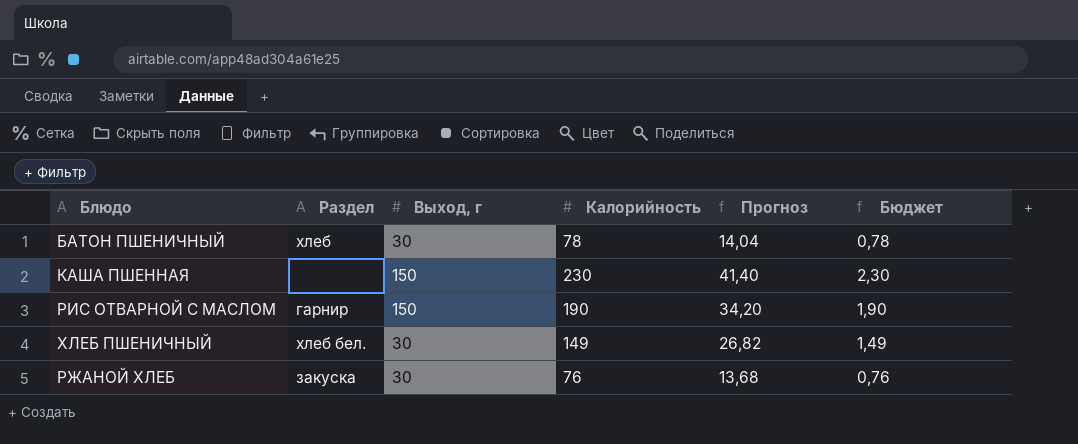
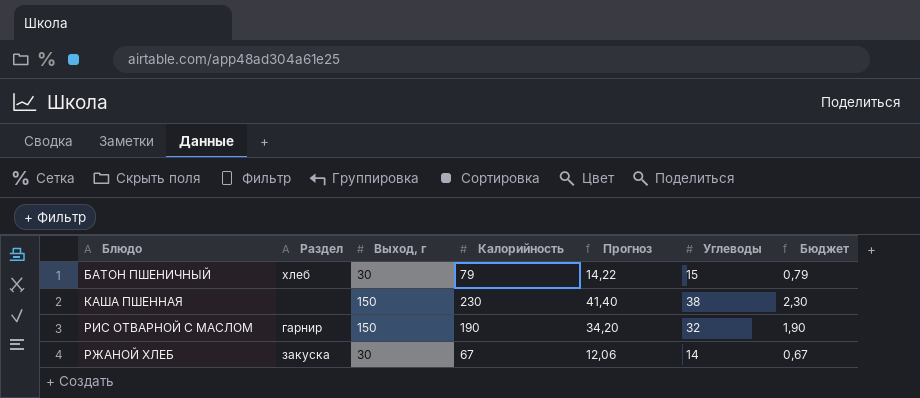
column Углеводы | position: none -> 6
row ХЛЕБ ПШЕНИЧНЫЙ: хлеб бел. | 30 | 149 | 26,82 | 1,49 -> none
БАТОН ПШЕНИЧНЫЙ | Калорийность: 78 -> 79
БАТОН ПШЕНИЧНЫЙ | Прогноз: 14,04 -> 14,22
БАТОН ПШЕНИЧНЫЙ | Бюджет: 0,78 -> 0,79
РЖАНОЙ ХЛЕБ | Калорийность: 76 -> 67
РЖАНОЙ ХЛЕБ | Прогноз: 13,68 -> 12,06
РЖАНОЙ ХЛЕБ | Бюджет: 0,76 -> 0,67

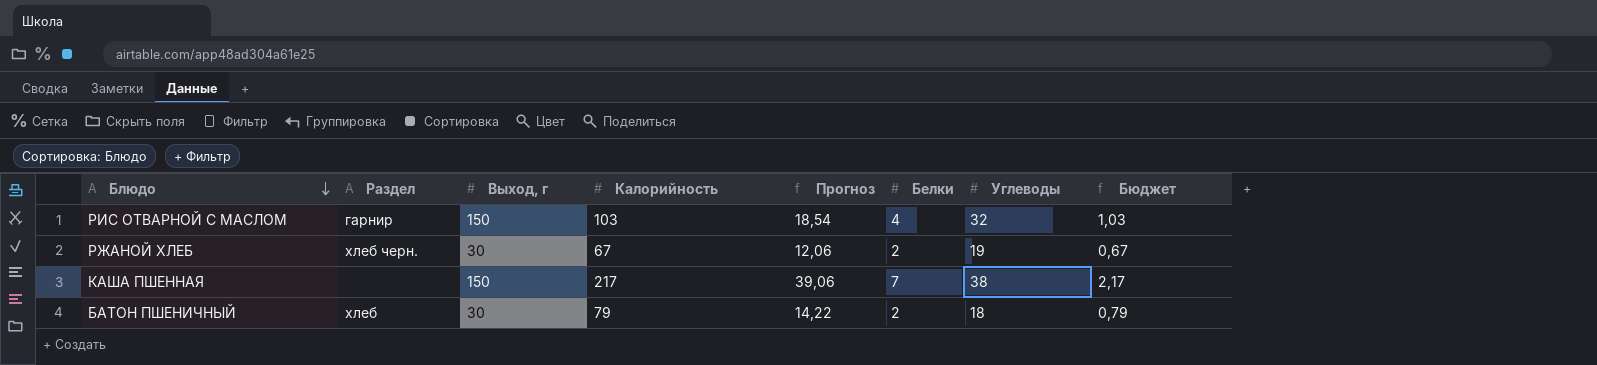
row order: none -> Блюдо descending
column Белки | position: none -> 6
РИС ОТВАРНОЙ С МАСЛОМ | Калорийность: 190 -> 103
РИС ОТВАРНОЙ С МАСЛОМ | Прогноз: 34,20 -> 18,54
РИС ОТВАРНОЙ С МАСЛОМ | Бюджет: 1,90 -> 1,03
РЖАНОЙ ХЛЕБ | Раздел: закуска -> хлеб черн.
РЖАНОЙ ХЛЕБ | Углеводы: 14 -> 19
КАША ПШЕННАЯ | Калорийность: 230 -> 217
КАША ПШЕННАЯ | Прогноз: 41,40 -> 39,06
КАША ПШЕННАЯ | Бюджет: 2,30 -> 2,17
БАТОН ПШЕНИЧНЫЙ | Углеводы: 15 -> 18

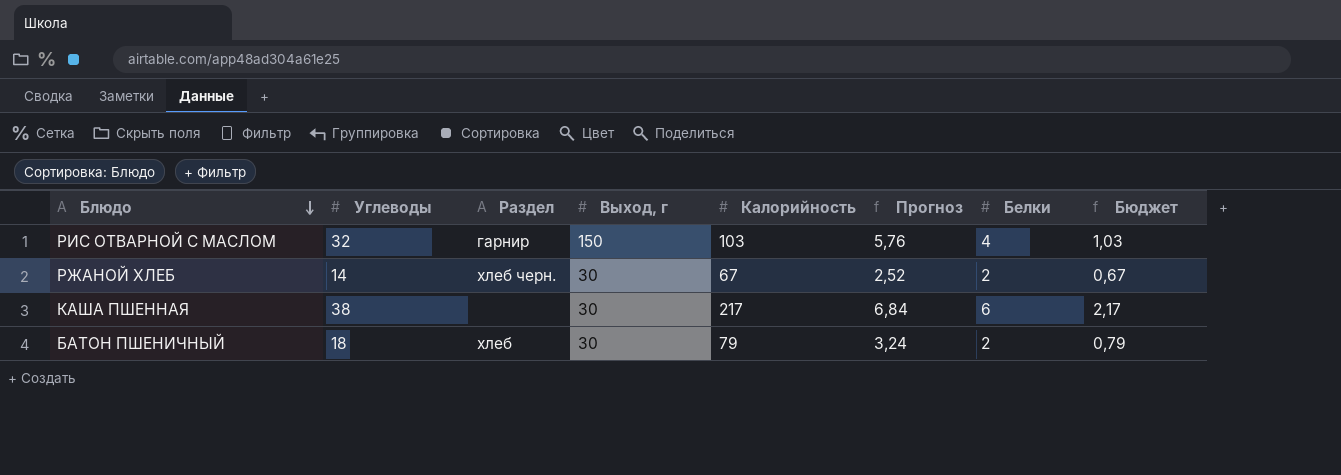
column Углеводы | position: 7 -> 2
column Прогноз | formula: [Калорийность] * 0,18 -> [Углеводы] * 0,18
РЖАНОЙ ХЛЕБ | Углеводы: 19 -> 14
КАША ПШЕННАЯ | Выход, г: 150 -> 30
КАША ПШЕННАЯ | Белки: 7 -> 6

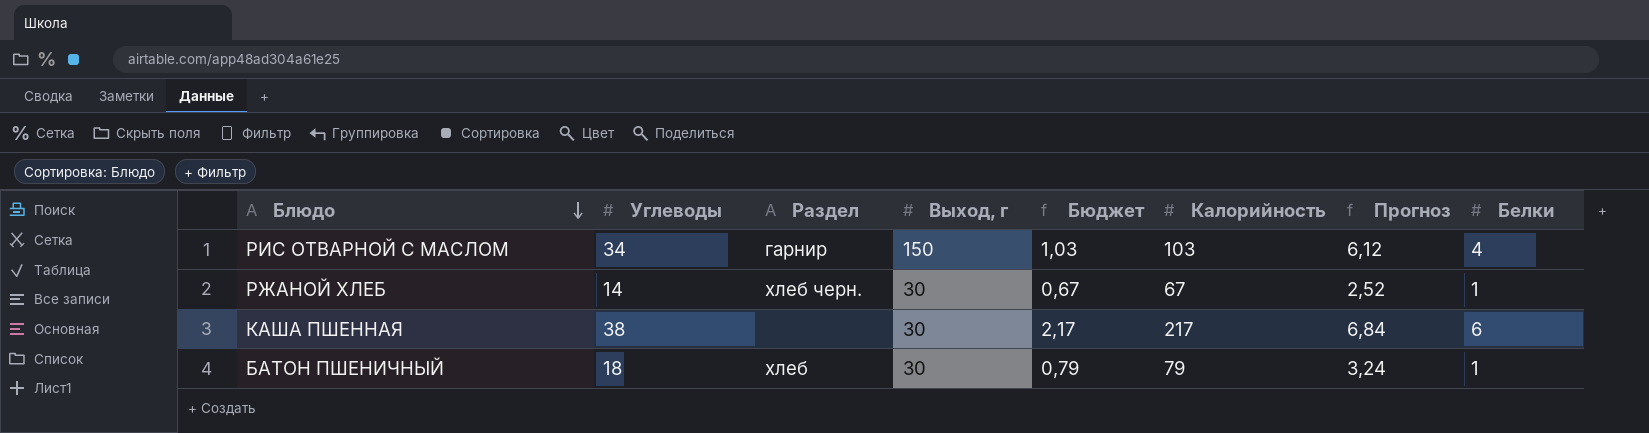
column Бюджет | position: 8 -> 5
РИС ОТВАРНОЙ С МАСЛОМ | Углеводы: 32 -> 34
РИС ОТВАРНОЙ С МАСЛОМ | Прогноз: 5,76 -> 6,12
РЖАНОЙ ХЛЕБ | Белки: 2 -> 1
БАТОН ПШЕНИЧНЫЙ | Белки: 2 -> 1

